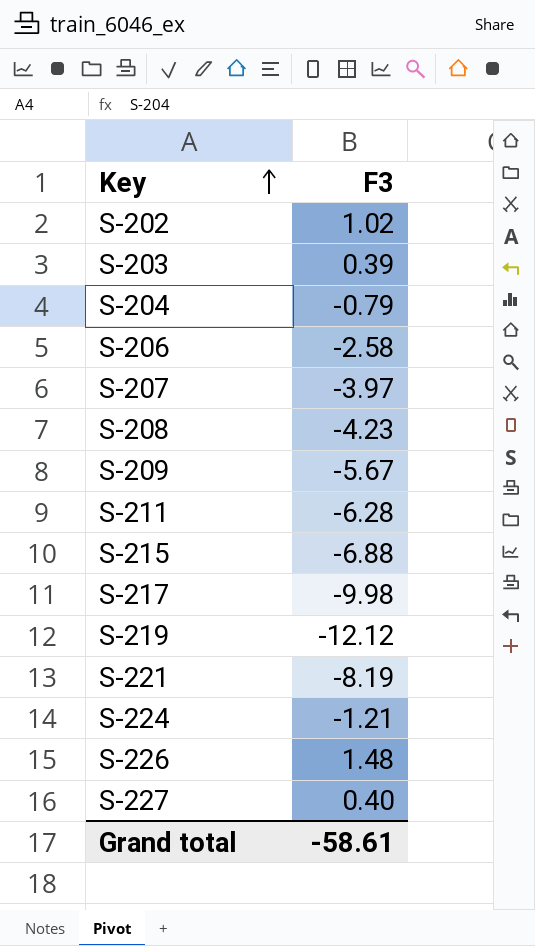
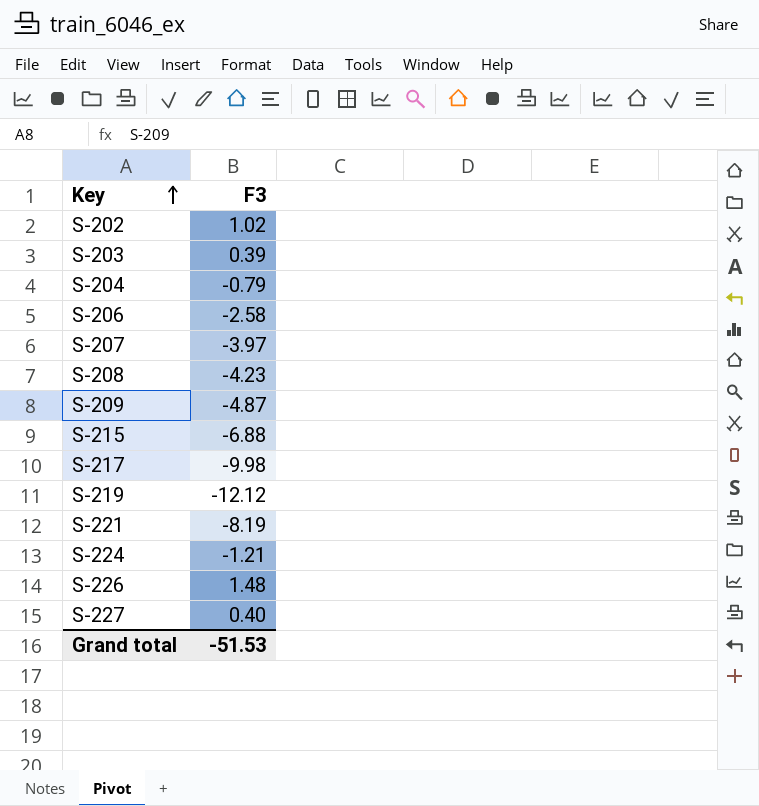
row S-211: -6.28 -> none
S-209 | F3: -5.67 -> -4.87
Grand total | F3: -58.61 -> -51.53

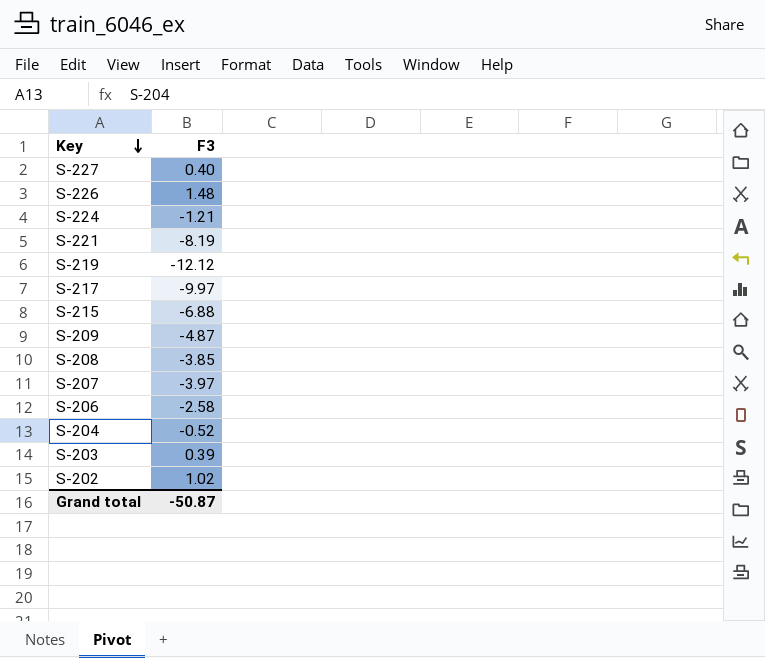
row order: Key ascending -> Key descending
S-217 | F3: -9.98 -> -9.97
S-208 | F3: -4.23 -> -3.85
S-204 | F3: -0.79 -> -0.52
Grand total | F3: -51.53 -> -50.87

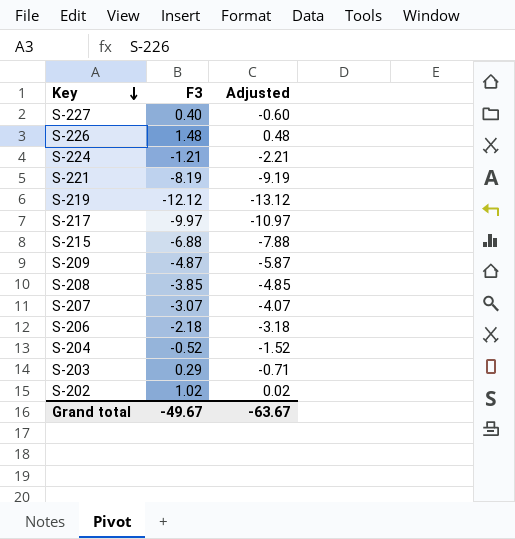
column Adjusted | formula: none -> [F3] - 1
S-207 | F3: -3.97 -> -3.07
S-206 | F3: -2.58 -> -2.18
S-203 | F3: 0.39 -> 0.29
Grand total | F3: -50.87 -> -49.67

